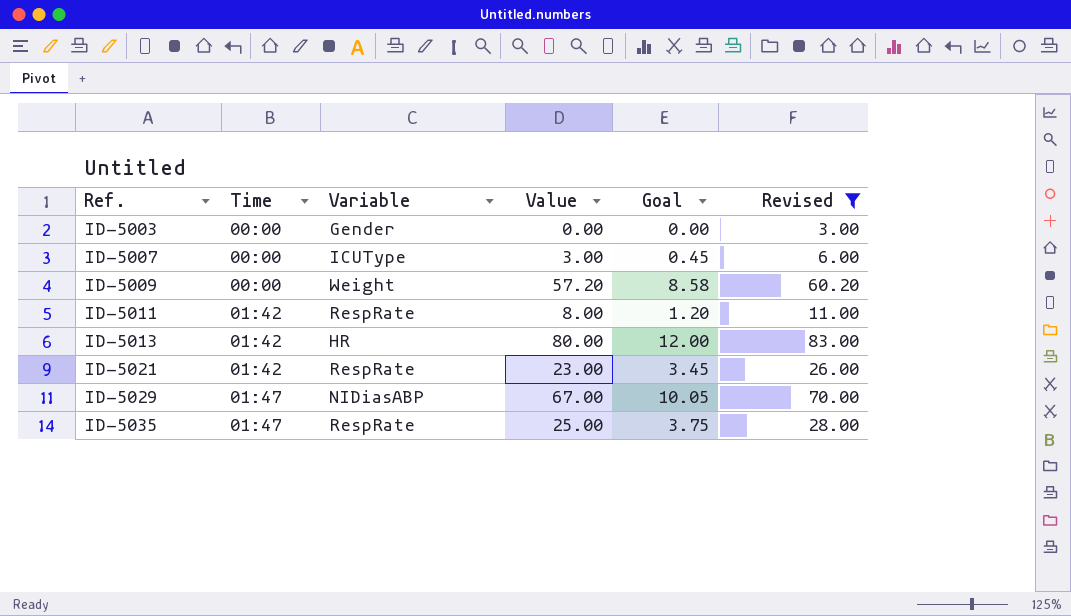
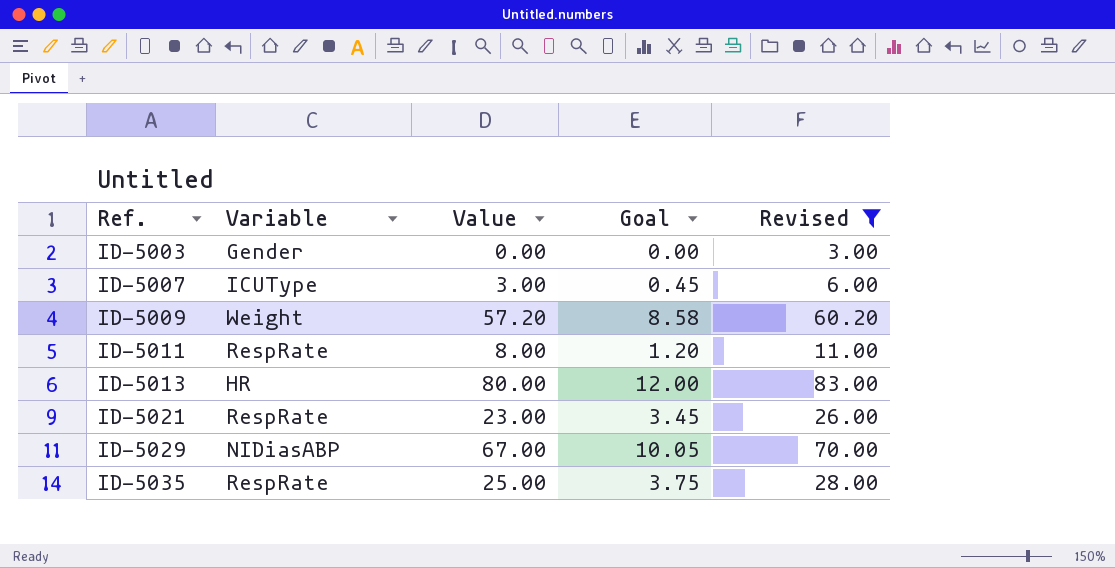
column Time | position: 2 -> none

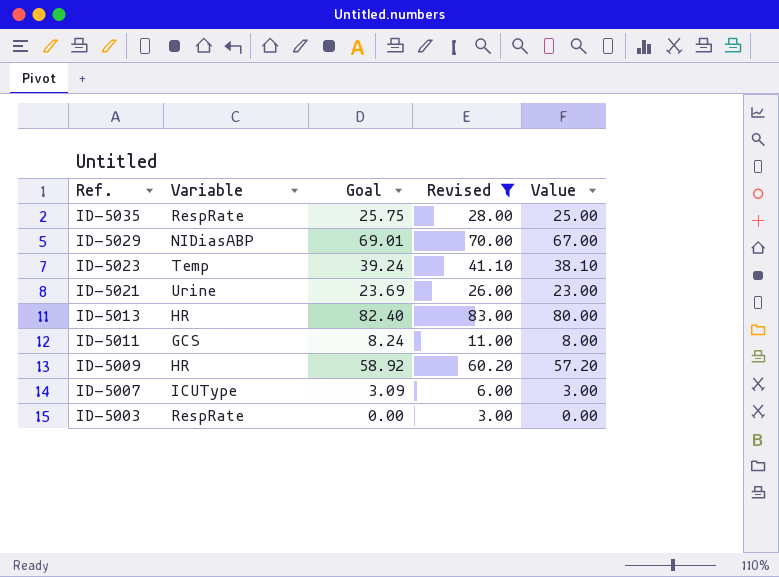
row order: Ref. ascending -> Ref. descending
column Goal | formula: [Value] * 0.15 -> [Value] * 1.03
column Value | position: 3 -> 5
row ID-5023: none -> Temp | 39.24 | 41.10 | 38.10
ID-5021 | Variable: RespRate -> Urine
ID-5011 | Variable: RespRate -> GCS
ID-5009 | Variable: Weight -> HR
ID-5003 | Variable: Gender -> RespRate

